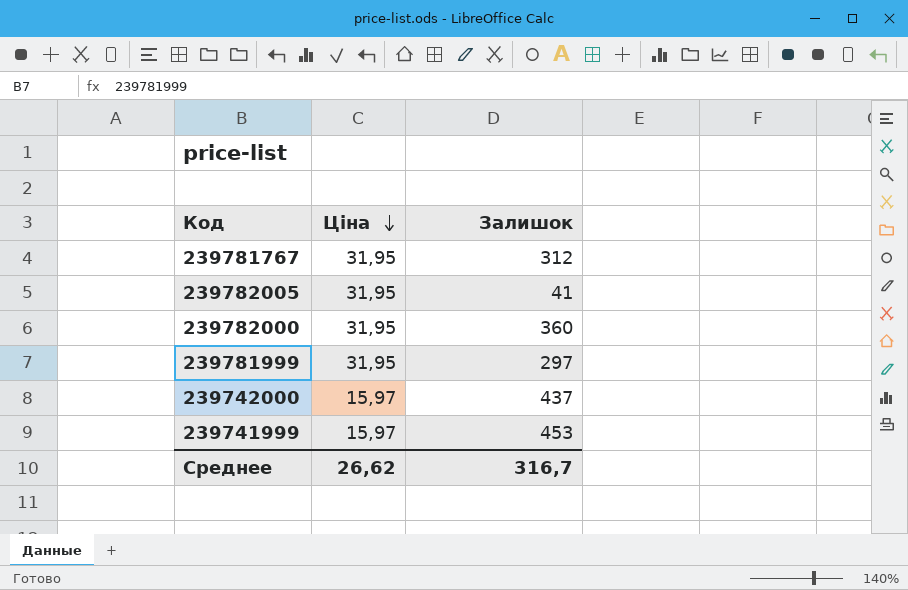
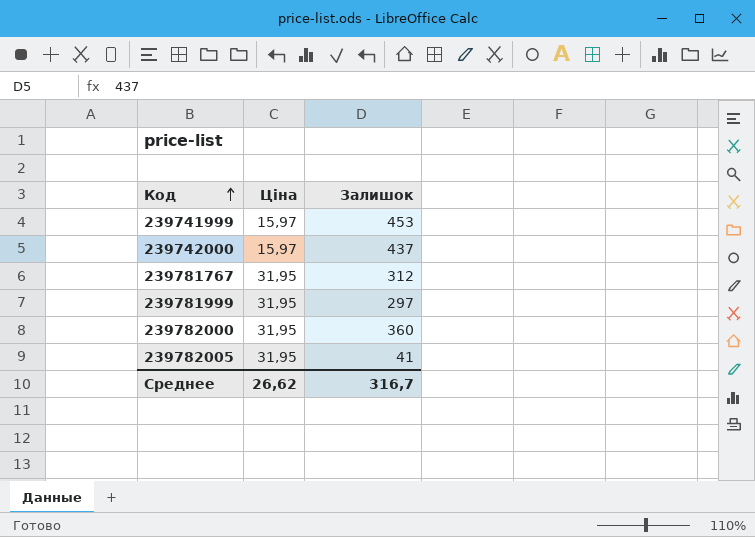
row order: Ціна descending -> Код ascending

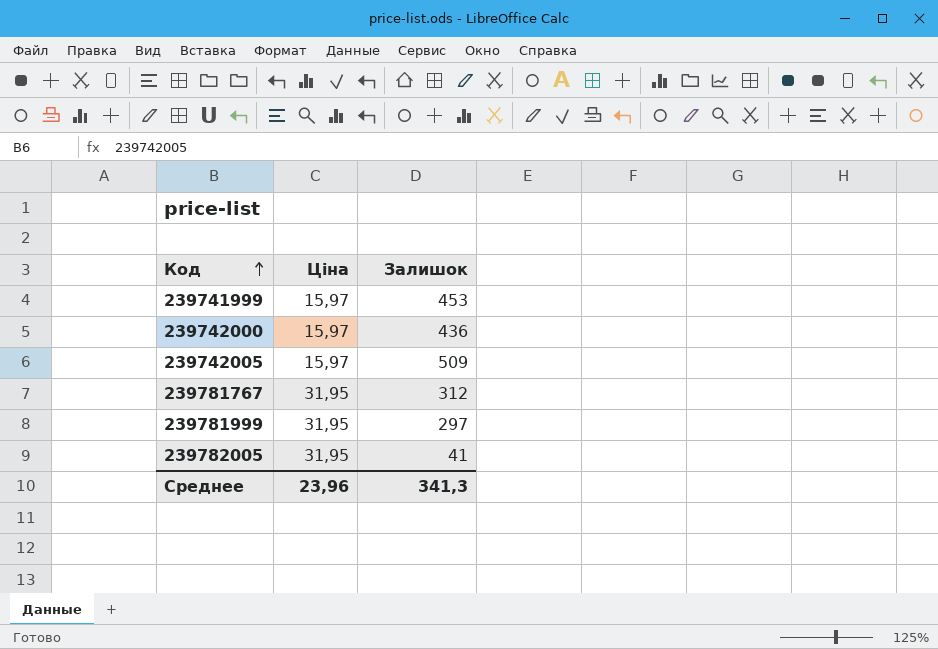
row 239782000: 31,95 | 360 -> none
239742000 | Залишок: 437 -> 436
row 239742005: none -> 15,97 | 509
Среднее | Ціна: 26,62 -> 23,96
Среднее | Залишок: 316,7 -> 341,3

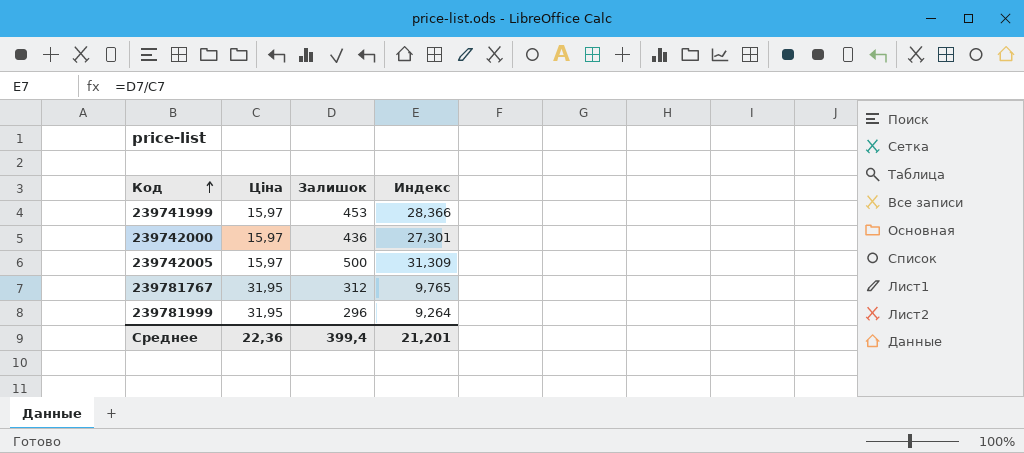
column Индекс | formula: none -> [Залишок] / [Ціна]
row 239782005: 31,95 | 41 -> none
239742005 | Залишок: 509 -> 500
239781999 | Залишок: 297 -> 296
Среднее | Ціна: 23,96 -> 22,36
Среднее | Залишок: 341,3 -> 399,4

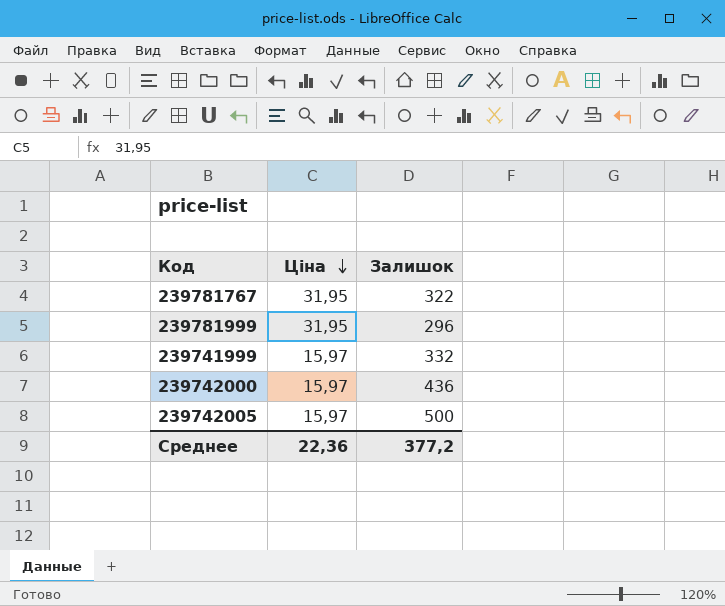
row order: Код ascending -> Ціна descending
column Индекс | formula: [Залишок] / [Ціна] -> none
239781767 | Залишок: 312 -> 322
239741999 | Залишок: 453 -> 332
Среднее | Залишок: 399,4 -> 377,2

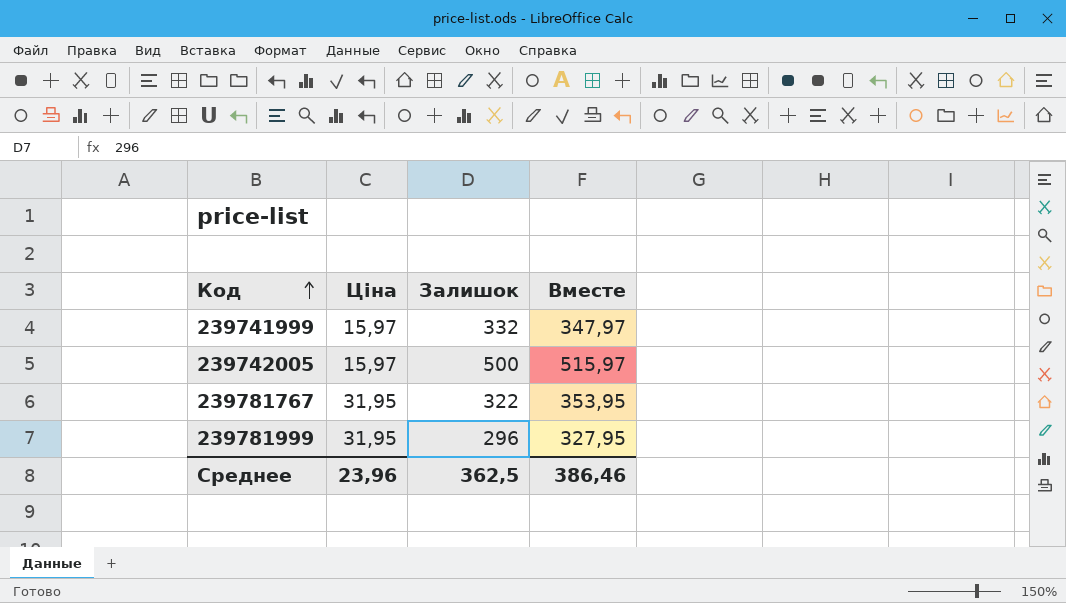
row order: Ціна descending -> Код ascending
column Вместе | formula: none -> [Ціна] + [Залишок]
row 239742000: 15,97 | 436 -> none
Среднее | Ціна: 22,36 -> 23,96
Среднее | Залишок: 377,2 -> 362,5

